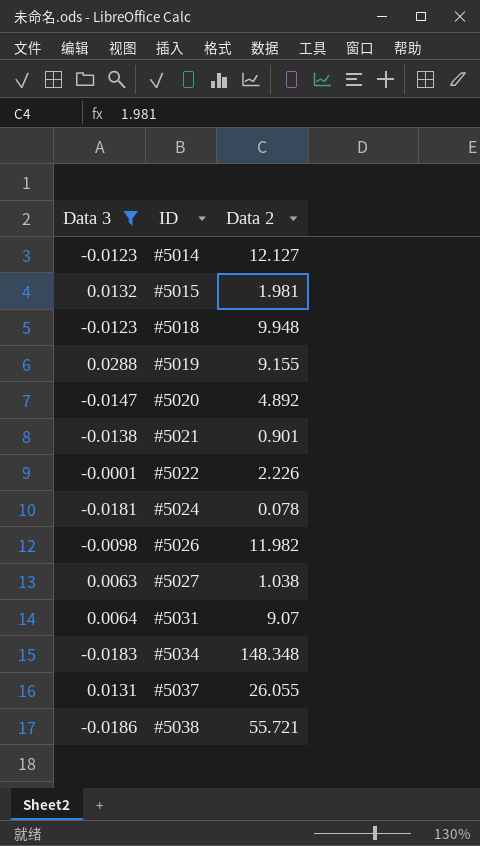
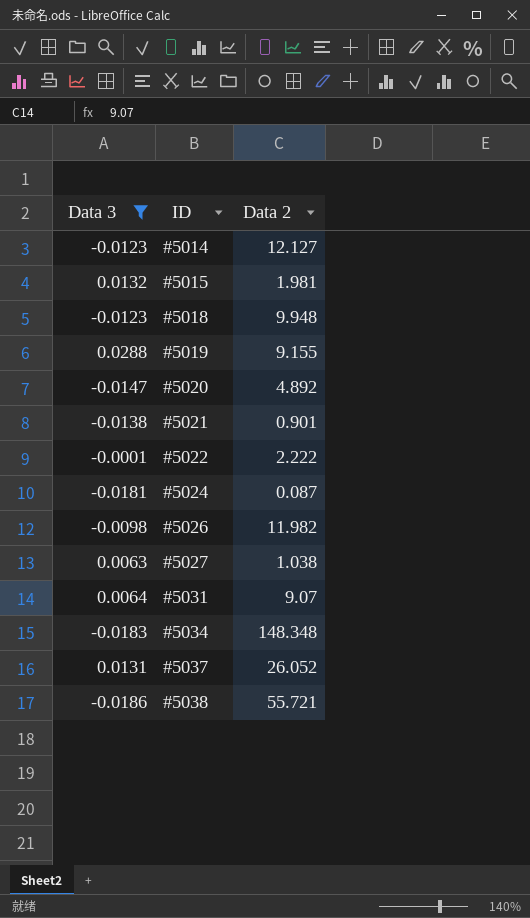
#5022 | Data 2: 2.226 -> 2.222
#5024 | Data 2: 0.078 -> 0.087
#5037 | Data 2: 26.055 -> 26.052

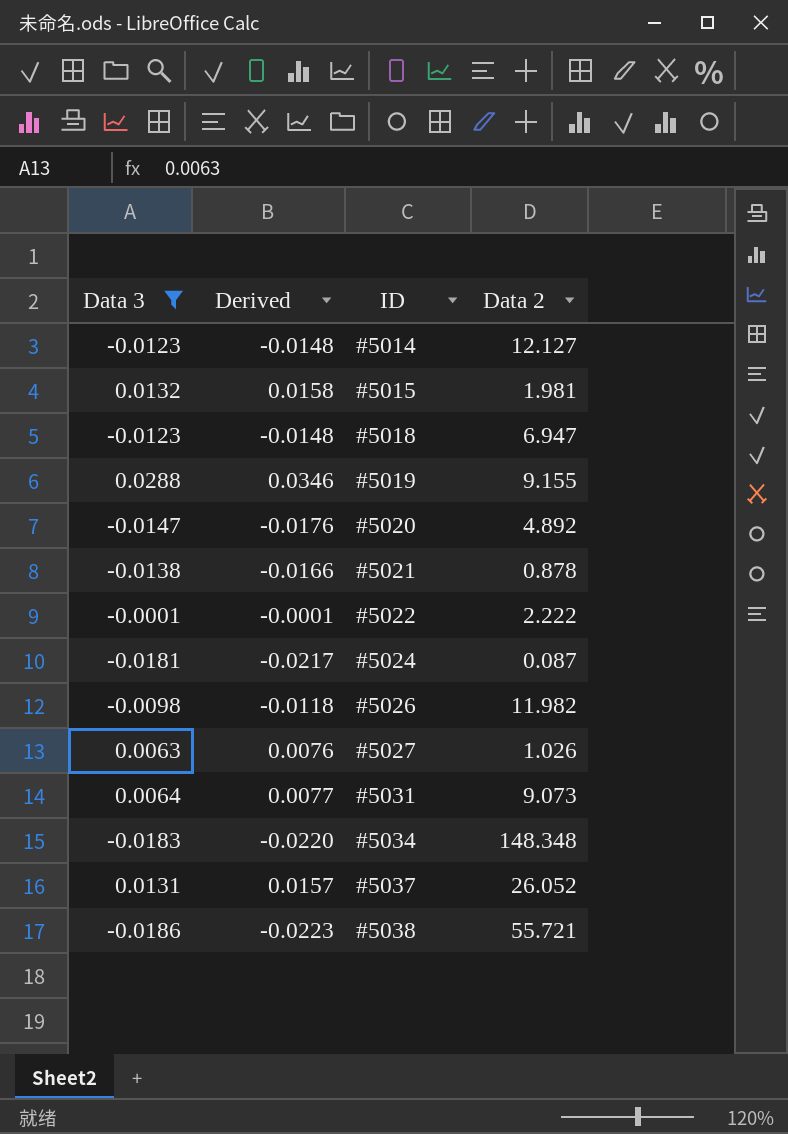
column Derived | formula: none -> [Data 3] * 1.2
#5018 | Data 2: 9.948 -> 6.947
#5021 | Data 2: 0.901 -> 0.878
#5027 | Data 2: 1.038 -> 1.026
#5031 | Data 2: 9.07 -> 9.073

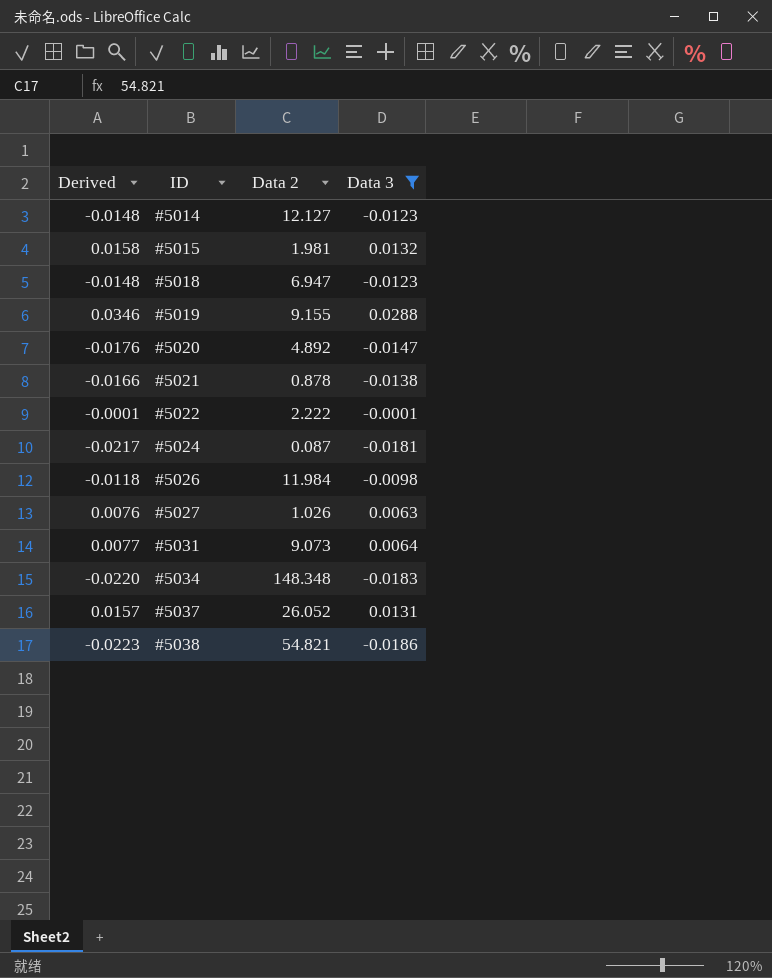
column Data 3 | position: 1 -> 4
#5026 | Data 2: 11.982 -> 11.984
#5038 | Data 2: 55.721 -> 54.821

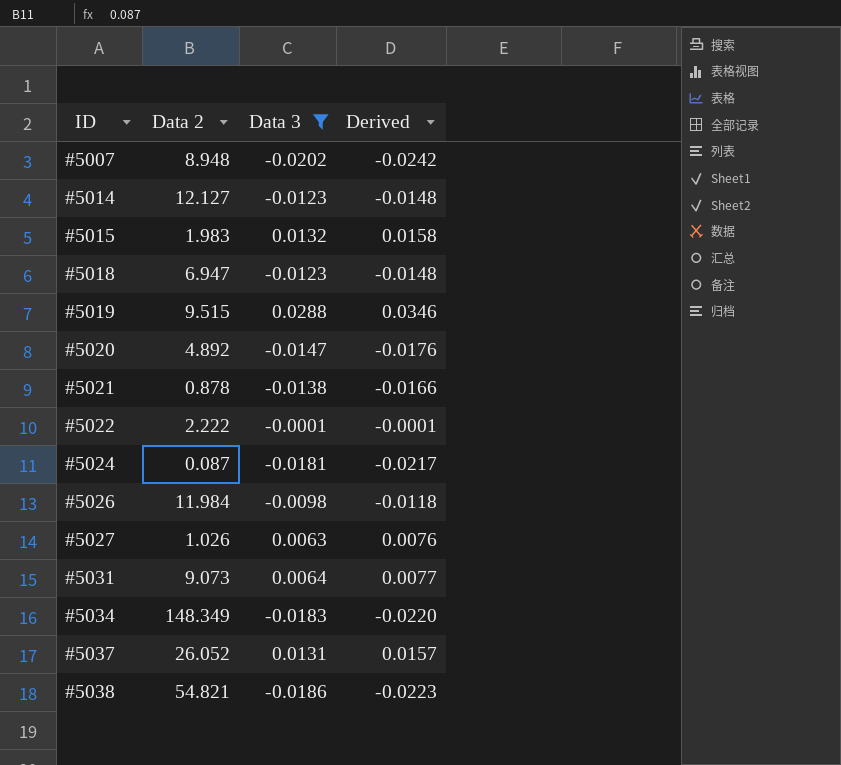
column Derived | position: 1 -> 4
row #5007: none -> 8.948 | -0.0202 | -0.0242
#5015 | Data 2: 1.981 -> 1.983
#5019 | Data 2: 9.155 -> 9.515
#5034 | Data 2: 148.348 -> 148.349

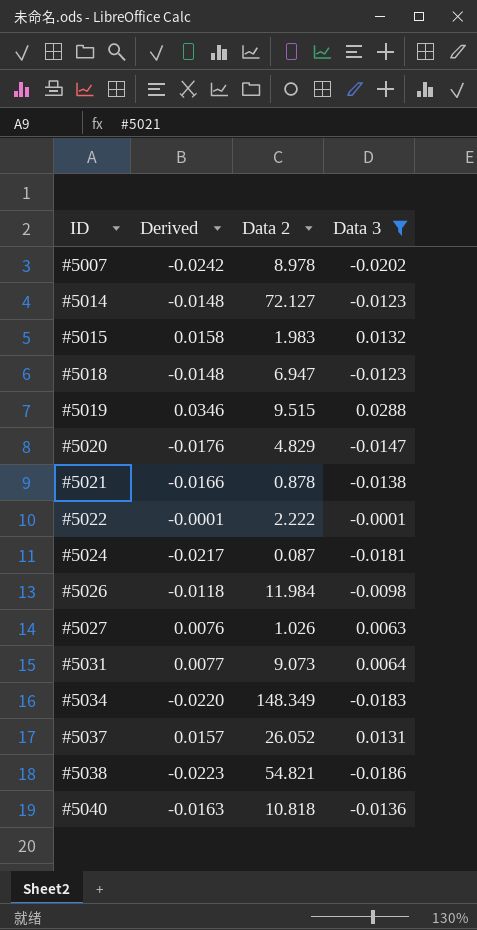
column Derived | position: 4 -> 2
#5007 | Data 2: 8.948 -> 8.978
#5014 | Data 2: 12.127 -> 72.127
#5020 | Data 2: 4.892 -> 4.829
row #5040: none -> -0.0163 | 10.818 | -0.0136

